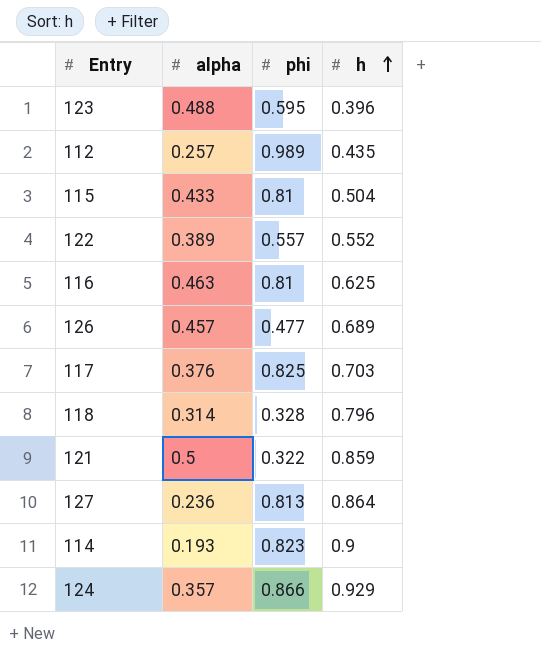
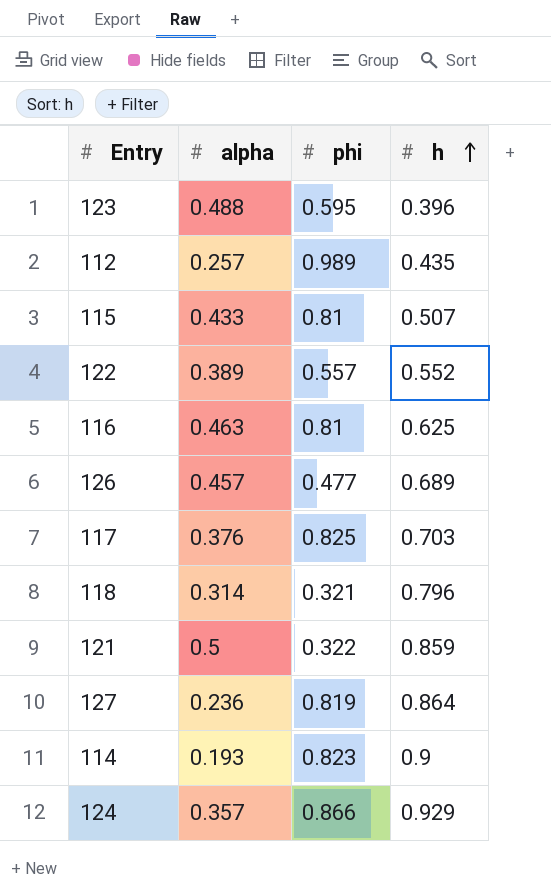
115 | h: 0.504 -> 0.507
118 | phi: 0.328 -> 0.321
127 | phi: 0.813 -> 0.819

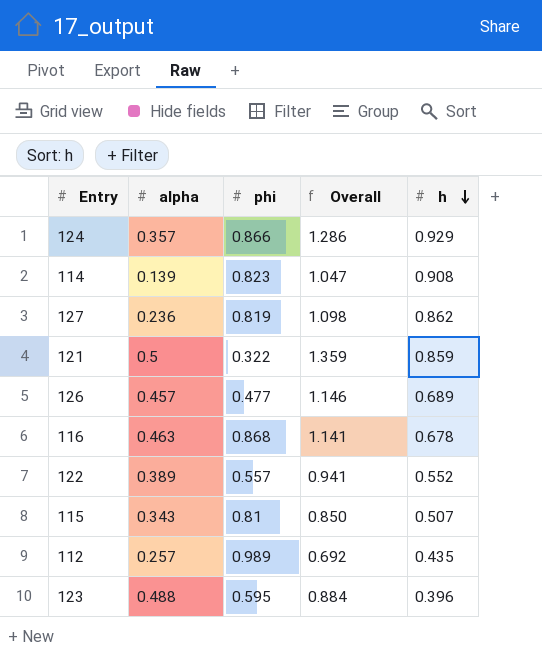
row order: h ascending -> h descending
column Overall | formula: none -> [alpha] + [h]
row 117: 0.376 | 0.825 | 0.703 -> none
row 118: 0.314 | 0.321 | 0.796 -> none
114 | alpha: 0.193 -> 0.139
114 | h: 0.9 -> 0.908
127 | h: 0.864 -> 0.862
116 | phi: 0.81 -> 0.868
116 | h: 0.625 -> 0.678
115 | alpha: 0.433 -> 0.343

